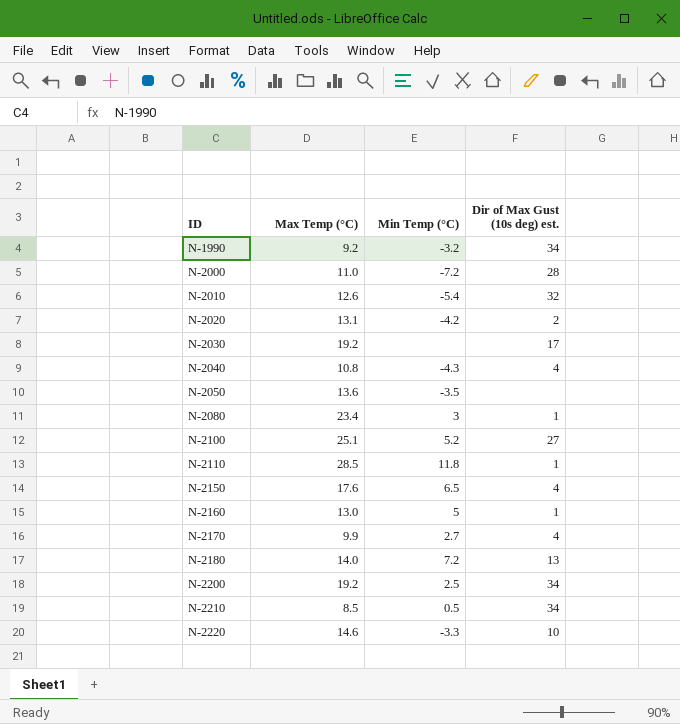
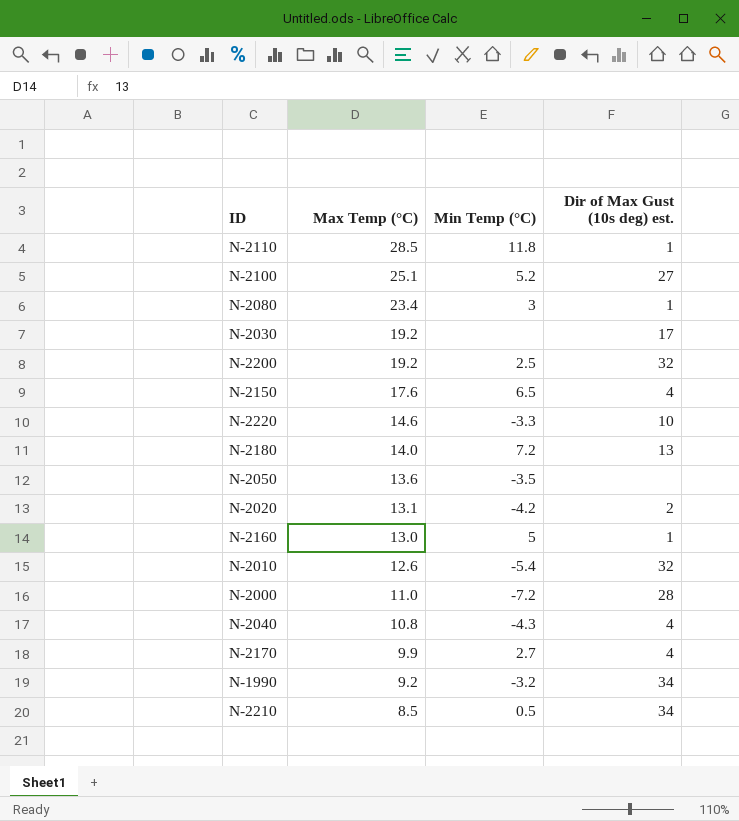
row order: ID ascending -> Max Temp (°C) descending
N-2200 | Dir of Max Gust (10s deg) est.: 34 -> 32

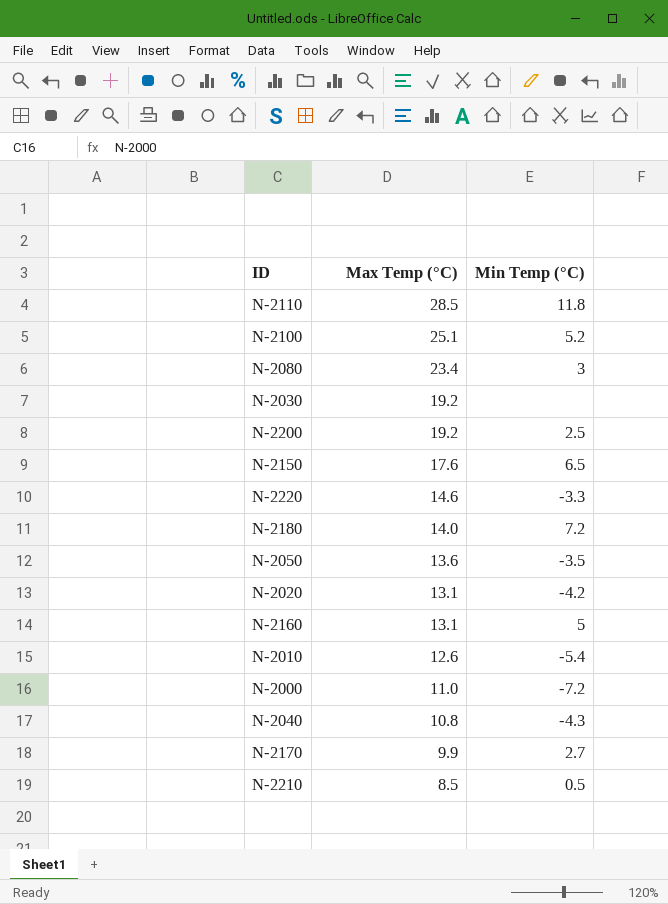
column Dir of Max Gust (10s deg) est. | position: 4 -> none
row N-1990: 9.2 | -3.2 | 34 -> none
N-2160 | Max Temp (°C): 13.0 -> 13.1

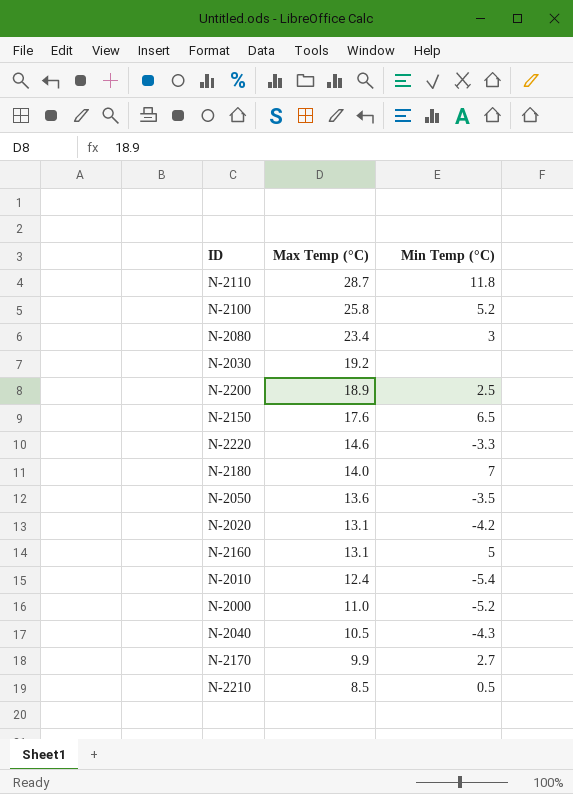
N-2110 | Max Temp (°C): 28.5 -> 28.7
N-2100 | Max Temp (°C): 25.1 -> 25.8
N-2200 | Max Temp (°C): 19.2 -> 18.9
N-2180 | Min Temp (°C): 7.2 -> 7
N-2010 | Max Temp (°C): 12.6 -> 12.4
N-2000 | Min Temp (°C): -7.2 -> -5.2
N-2040 | Max Temp (°C): 10.8 -> 10.5

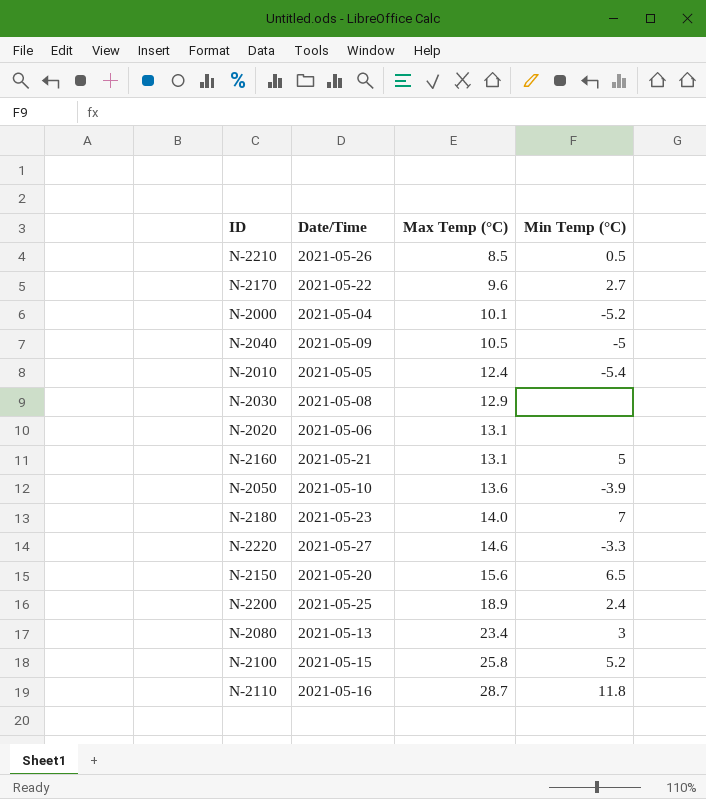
row order: Max Temp (°C) descending -> Max Temp (°C) ascending
column Date/Time | position: none -> 2
N-2170 | Max Temp (°C): 9.9 -> 9.6
N-2000 | Max Temp (°C): 11.0 -> 10.1
N-2040 | Min Temp (°C): -4.3 -> -5
N-2030 | Max Temp (°C): 19.2 -> 12.9
N-2020 | Min Temp (°C): -4.2 -> none
N-2050 | Min Temp (°C): -3.5 -> -3.9
N-2150 | Max Temp (°C): 17.6 -> 15.6
N-2200 | Min Temp (°C): 2.5 -> 2.4

